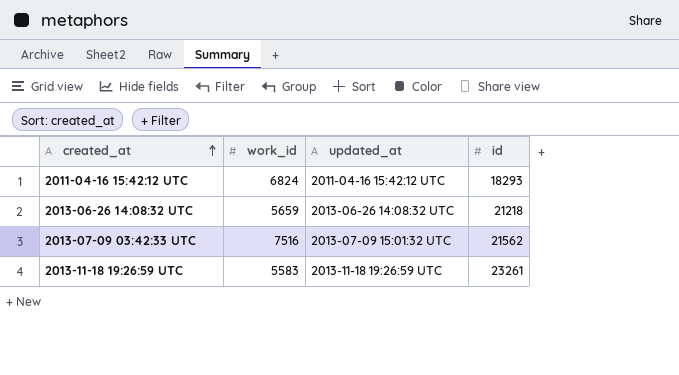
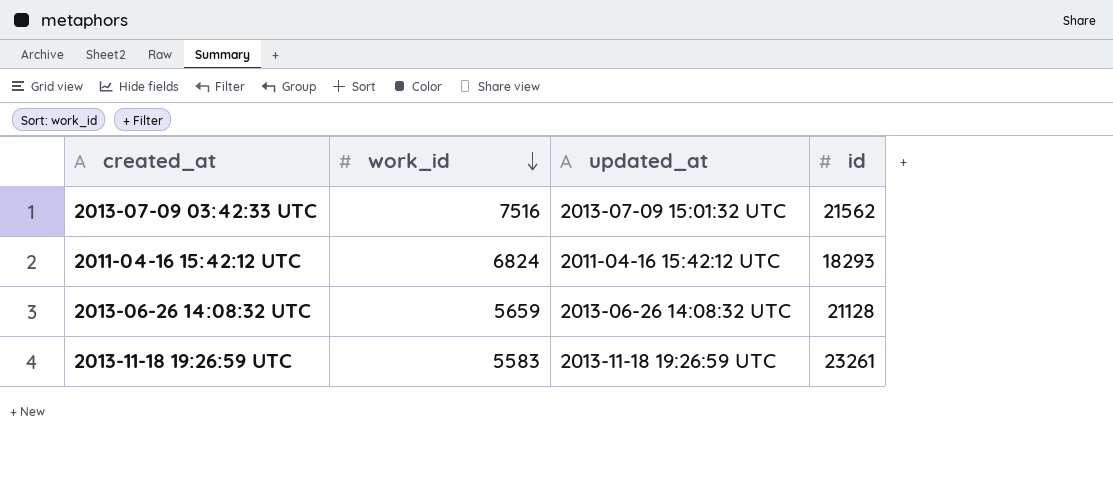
row order: created_at ascending -> work_id descending
2013-06-26 14:08:32 UTC | id: 21218 -> 21128

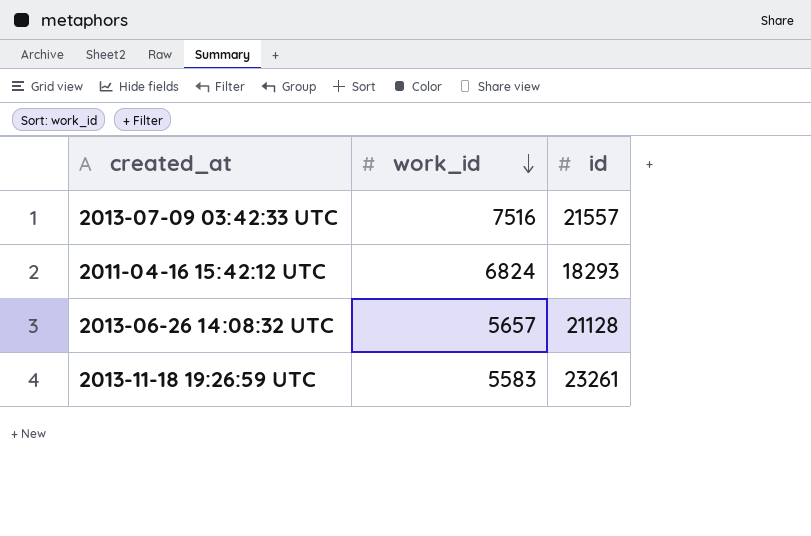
column updated_at | position: 3 -> none
2013-07-09 03:42:33 UTC | id: 21562 -> 21557
2013-06-26 14:08:32 UTC | work_id: 5659 -> 5657

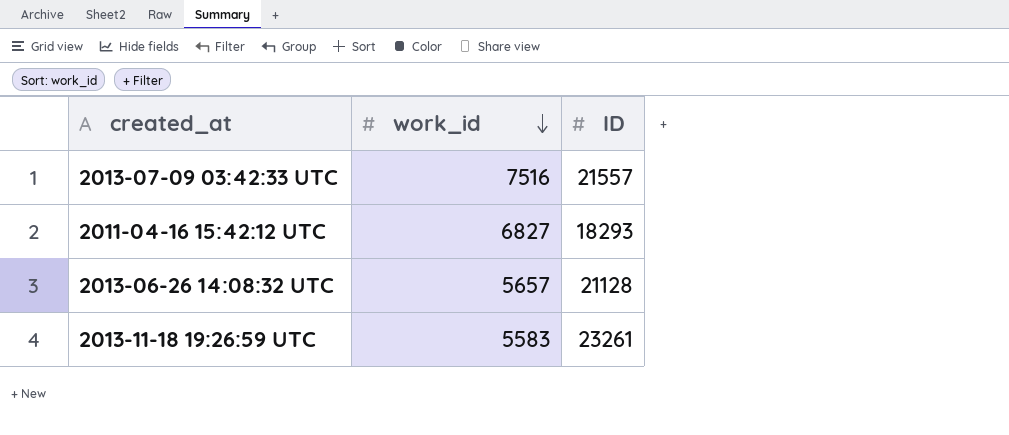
column name: id -> ID
2011-04-16 15:42:12 UTC | work_id: 6824 -> 6827

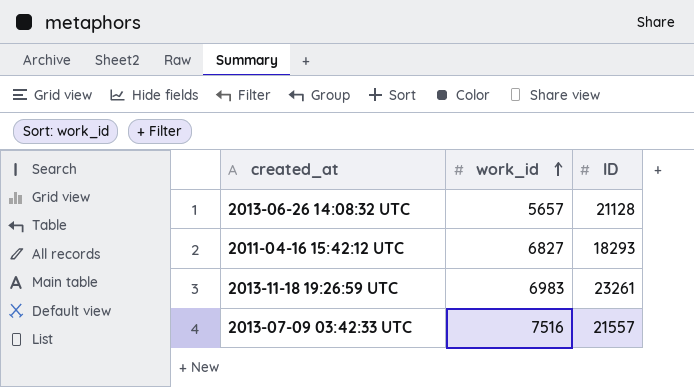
row order: work_id descending -> work_id ascending
2013-11-18 19:26:59 UTC | work_id: 5583 -> 6983

